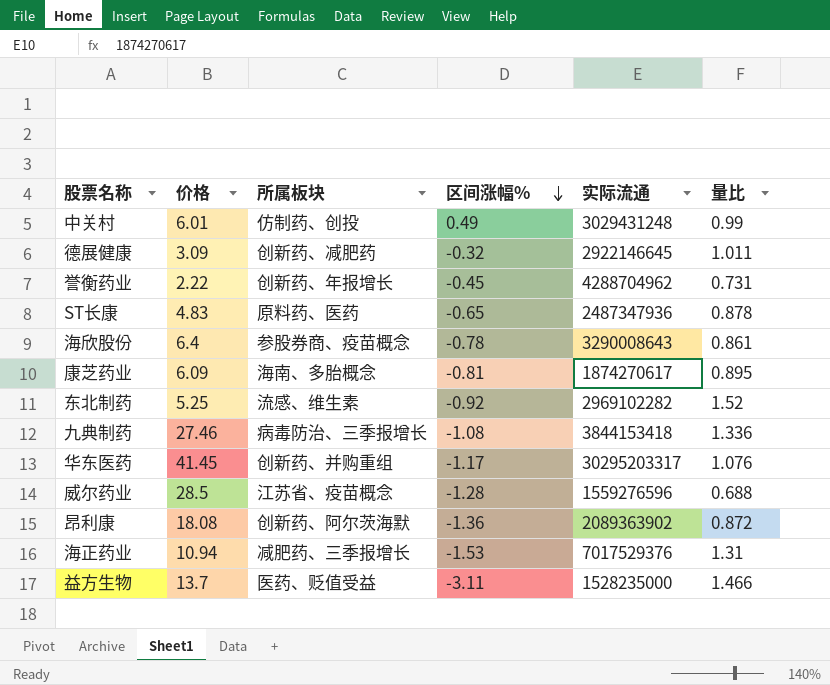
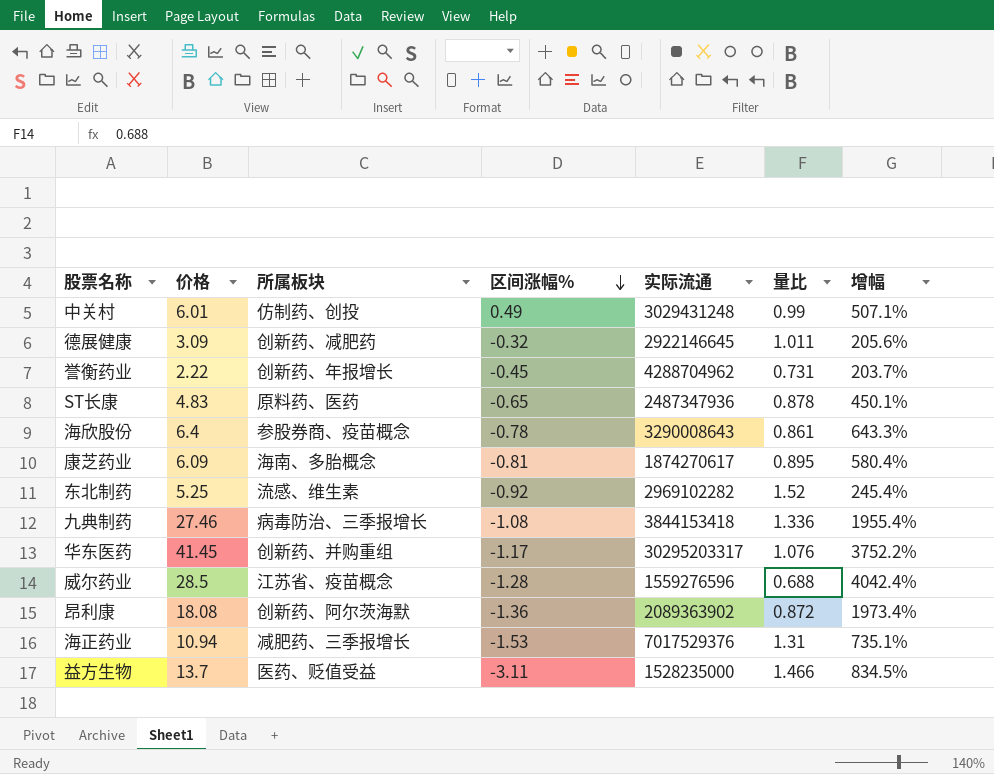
column 增幅 | formula: none -> ([价格] - [量比]) / [量比]

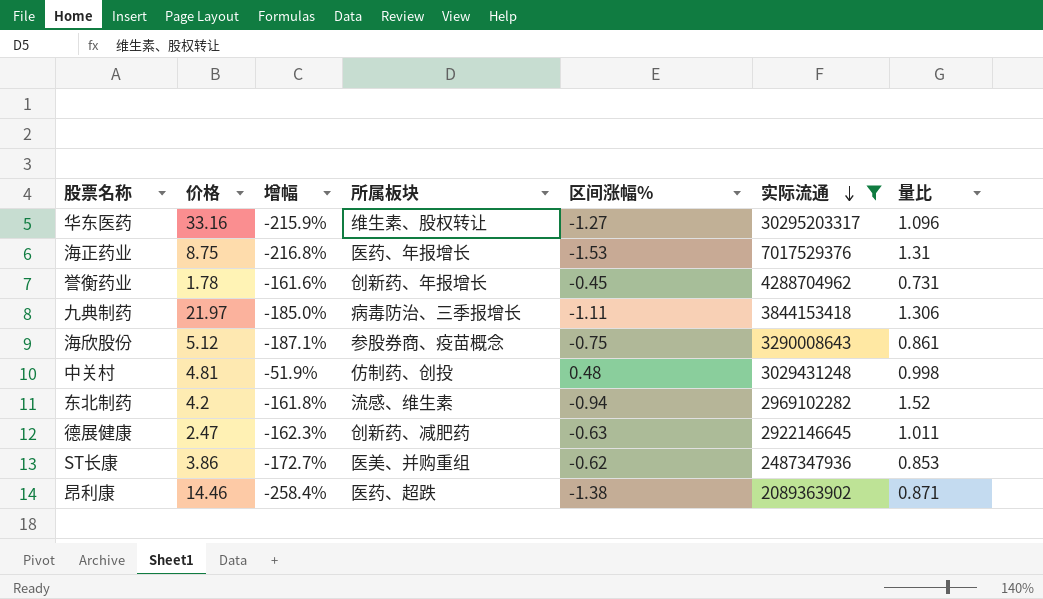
filter: none -> 实际流通 >= 2089363902
row order: 区间涨幅% descending -> 实际流通 descending
column 增幅 | formula: ([价格] - [量比]) / [量比] -> ([区间涨幅%] - [量比]) / [量比]
column 增幅 | position: 7 -> 3
华东医药 | 价格: 41.45 -> 33.16
华东医药 | 所属板块: 创新药、并购重组 -> 维生素、股权转让
华东医药 | 区间涨幅%: -1.17 -> -1.27
华东医药 | 量比: 1.076 -> 1.096
海正药业 | 价格: 10.94 -> 8.75
海正药业 | 所属板块: 减肥药、三季报增长 -> 医药、年报增长
誉衡药业 | 价格: 2.22 -> 1.78
九典制药 | 价格: 27.46 -> 21.97
九典制药 | 区间涨幅%: -1.08 -> -1.11
九典制药 | 量比: 1.336 -> 1.306
海欣股份 | 价格: 6.4 -> 5.12
海欣股份 | 区间涨幅%: -0.78 -> -0.75
中关村 | 价格: 6.01 -> 4.81
中关村 | 区间涨幅%: 0.49 -> 0.48
中关村 | 量比: 0.99 -> 0.998
东北制药 | 价格: 5.25 -> 4.2
东北制药 | 区间涨幅%: -0.92 -> -0.94
德展健康 | 价格: 3.09 -> 2.47
德展健康 | 区间涨幅%: -0.32 -> -0.63
ST长康 | 价格: 4.83 -> 3.86
ST长康 | 所属板块: 原料药、医药 -> 医美、并购重组
ST长康 | 区间涨幅%: -0.65 -> -0.62
ST长康 | 量比: 0.878 -> 0.853
昂利康 | 价格: 18.08 -> 14.46
昂利康 | 所属板块: 创新药、阿尔茨海默 -> 医药、超跌
昂利康 | 区间涨幅%: -1.36 -> -1.38
昂利康 | 量比: 0.872 -> 0.871

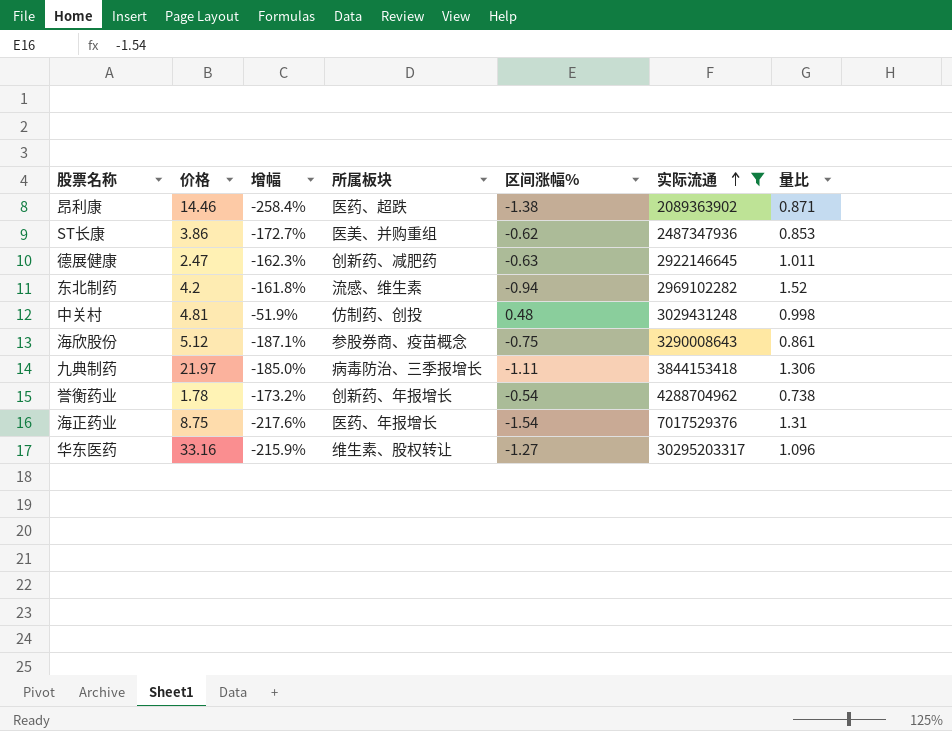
row order: 实际流通 descending -> 实际流通 ascending
誉衡药业 | 增幅: -161.6% -> -173.2%
誉衡药业 | 区间涨幅%: -0.45 -> -0.54
誉衡药业 | 量比: 0.731 -> 0.738
海正药业 | 增幅: -216.8% -> -217.6%
海正药业 | 区间涨幅%: -1.53 -> -1.54

